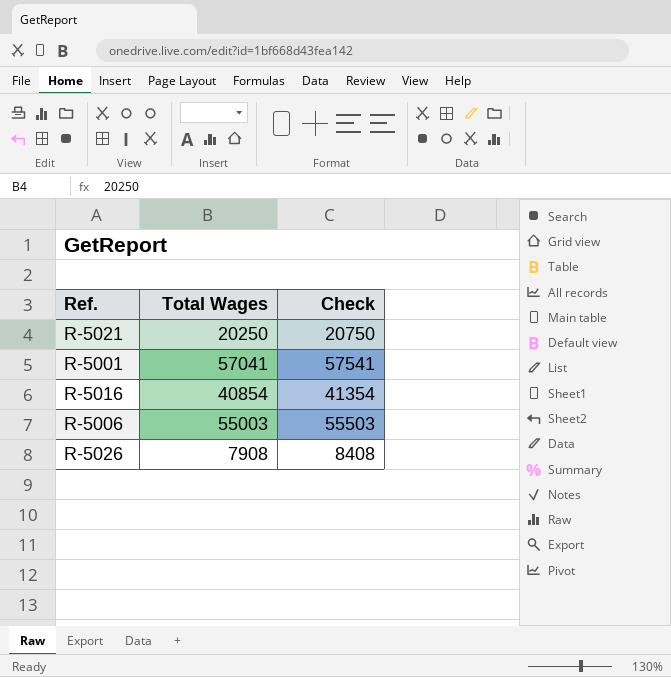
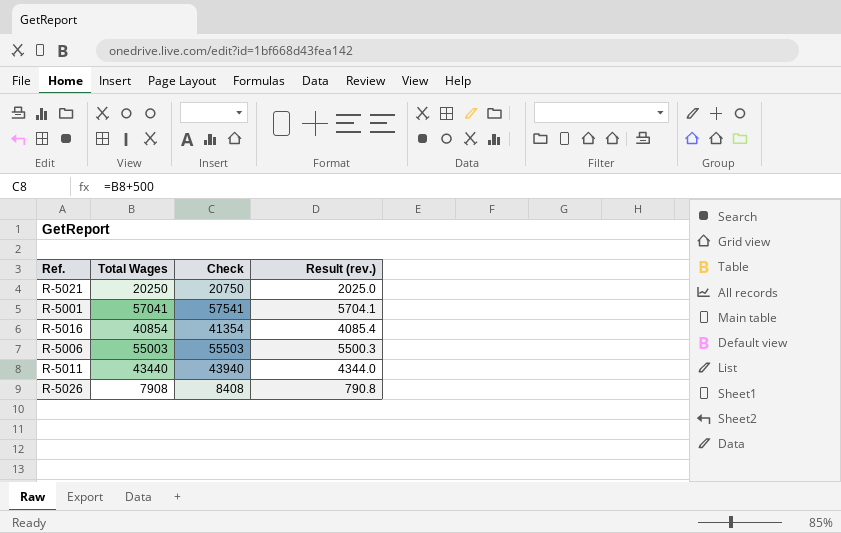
column Result (rev.) | formula: none -> [Total Wages] * 0.1
row R-5011: none -> 43440 | 43940 | 4344.0

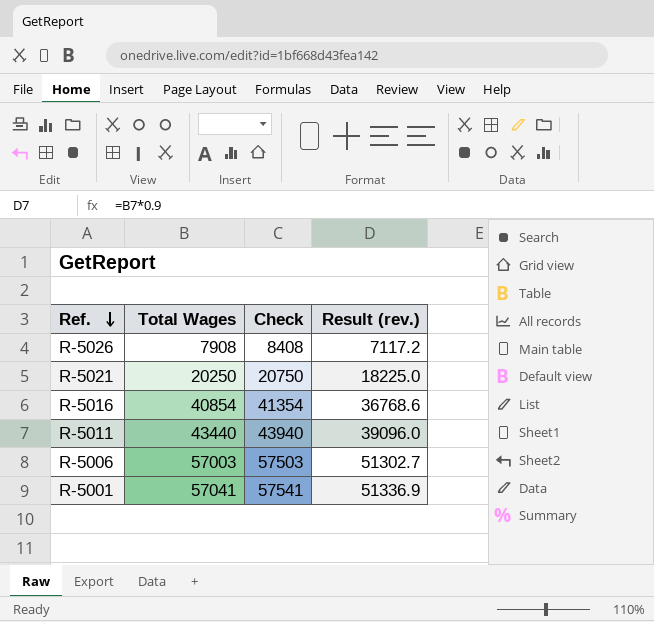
row order: none -> Ref. descending
column Result (rev.) | formula: [Total Wages] * 0.1 -> [Total Wages] * 0.9
R-5006 | Total Wages: 55003 -> 57003
R-5006 | Check: 55503 -> 57503

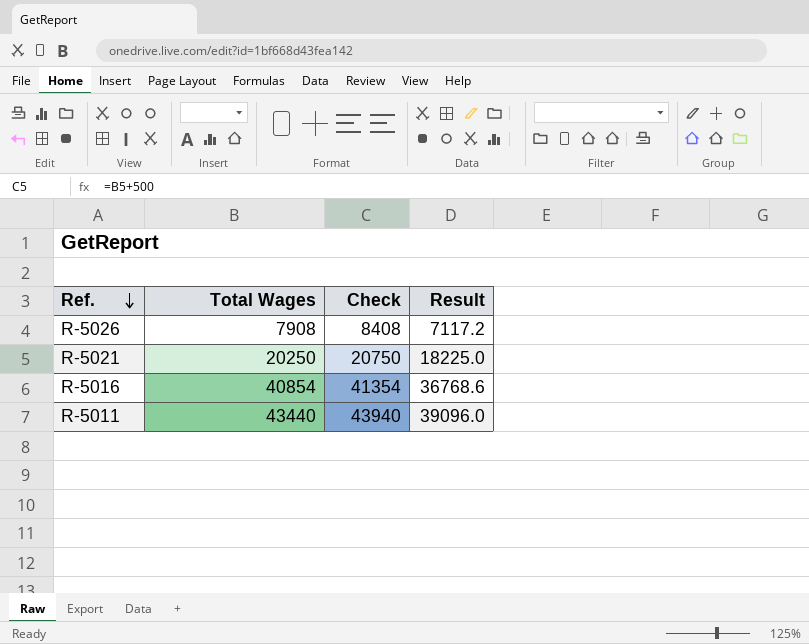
column name: Result (rev.) -> Result
row R-5006: 57003 | 57503 | 51302.7 -> none
row R-5001: 57041 | 57541 | 51336.9 -> none

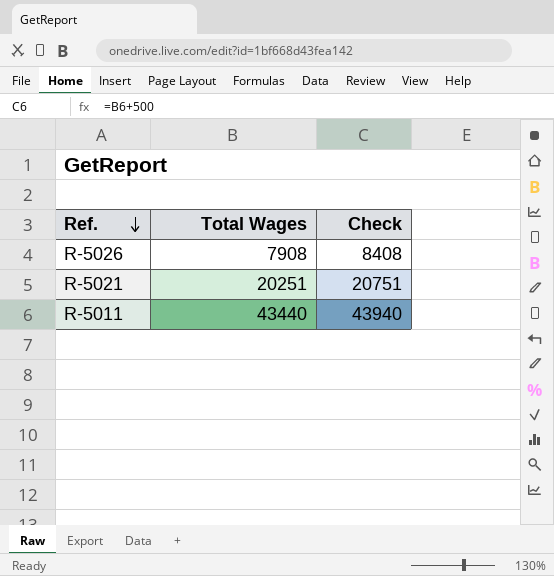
column Result | formula: [Total Wages] * 0.9 -> none
row R-5016: 40854 | 41354 | 36768.6 -> none
R-5021 | Total Wages: 20250 -> 20251
R-5021 | Check: 20750 -> 20751

